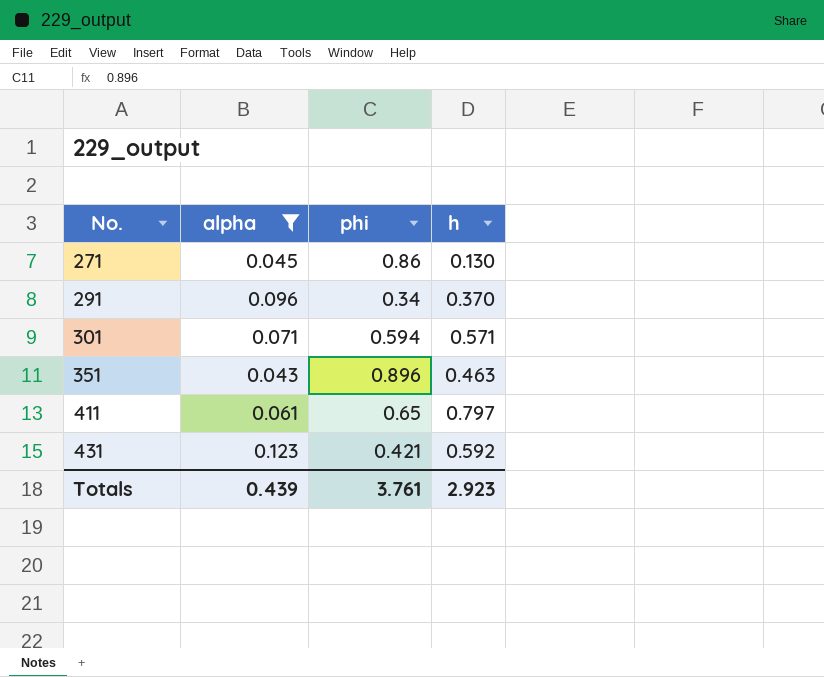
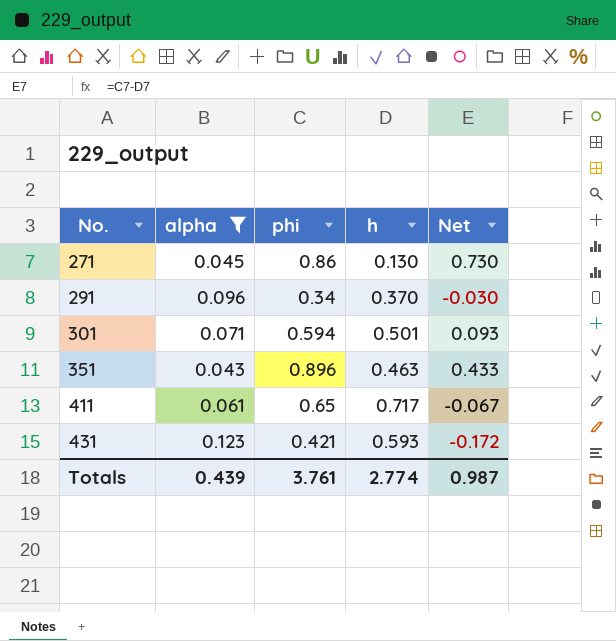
column Net | formula: none -> [phi] - [h]
301 | h: 0.571 -> 0.501
411 | h: 0.797 -> 0.717
431 | h: 0.592 -> 0.593
Totals | h: 2.923 -> 2.774

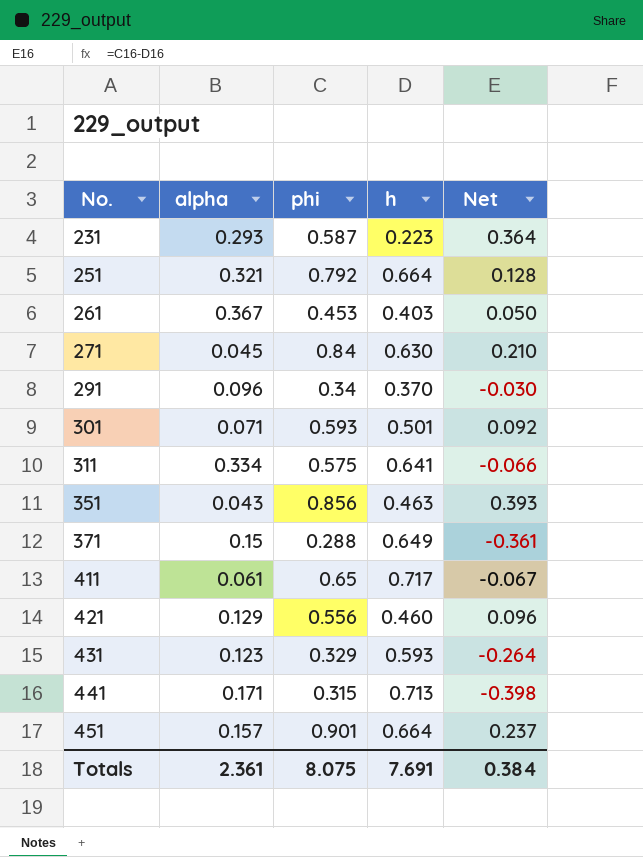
filter: alpha <= 0.123 -> none
271 | phi: 0.86 -> 0.84
271 | h: 0.130 -> 0.630
271 | Net: 0.730 -> 0.210
301 | phi: 0.594 -> 0.593
301 | Net: 0.093 -> 0.092
351 | phi: 0.896 -> 0.856
351 | Net: 0.433 -> 0.393
431 | phi: 0.421 -> 0.329
431 | Net: -0.172 -> -0.264
Totals | alpha: 0.439 -> 2.361
Totals | phi: 3.761 -> 8.075
Totals | h: 2.774 -> 7.691
Totals | Net: 0.987 -> 0.384

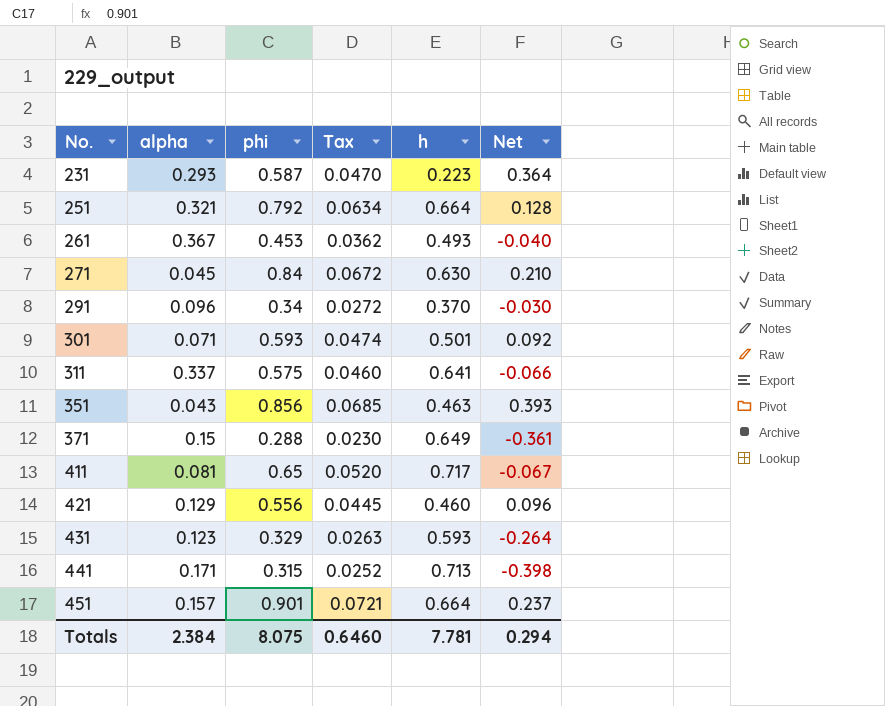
column Tax | formula: none -> [phi] * 0.08
261 | h: 0.403 -> 0.493
261 | Net: 0.050 -> -0.040
311 | alpha: 0.334 -> 0.337
411 | alpha: 0.061 -> 0.081
Totals | alpha: 2.361 -> 2.384
Totals | h: 7.691 -> 7.781
Totals | Net: 0.384 -> 0.294

